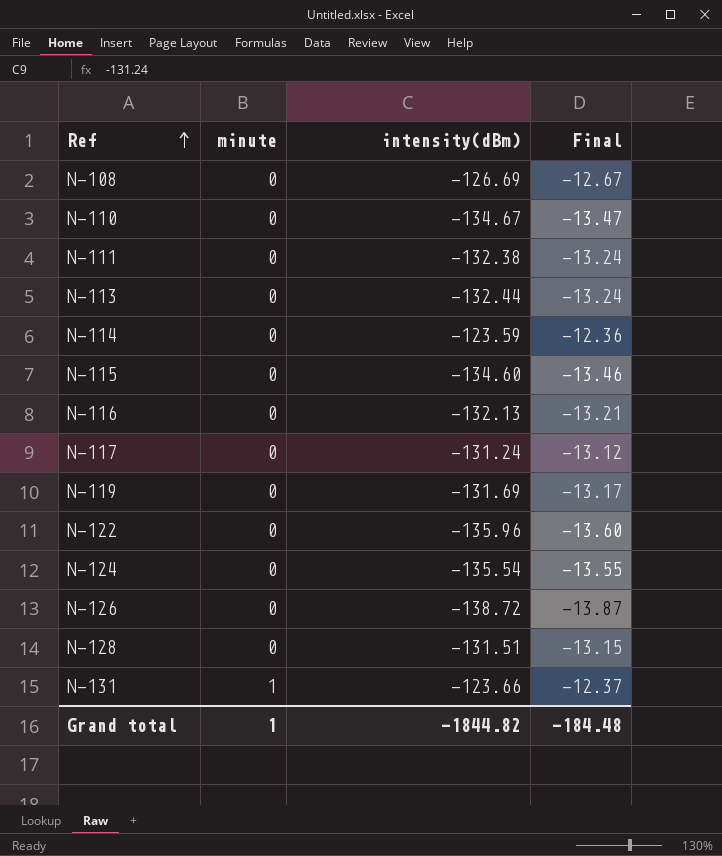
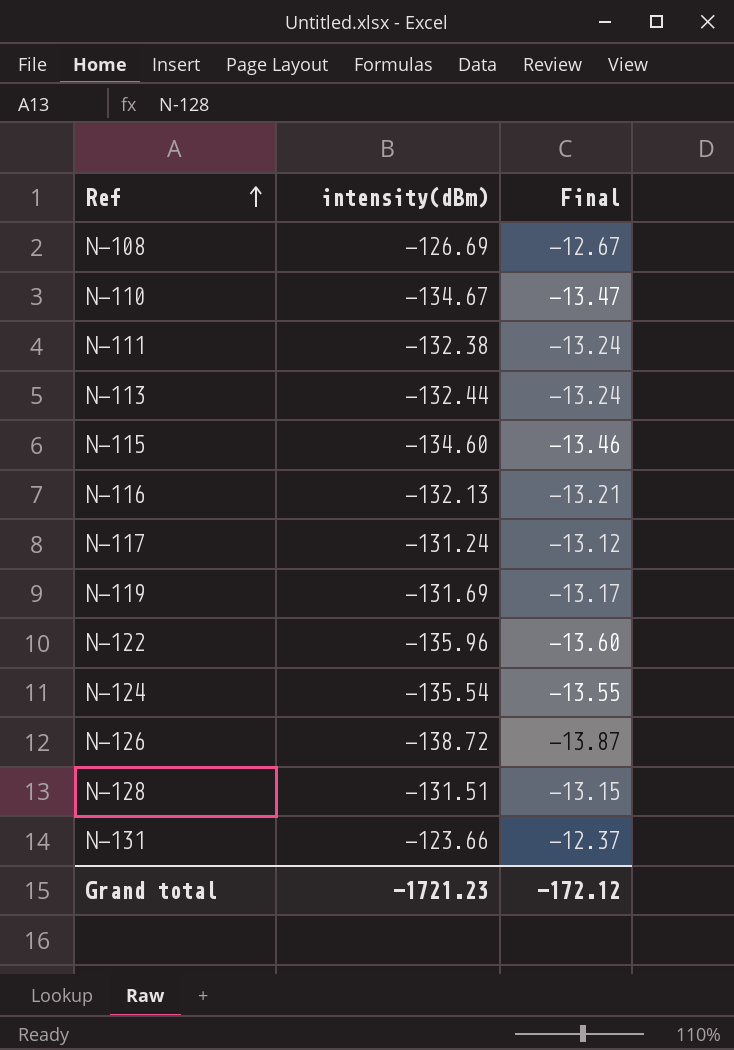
column minute | position: 2 -> none
row N-114: 0 | -123.59 | -12.36 -> none
Grand total | intensity(dBm): -1844.82 -> -1721.23
Grand total | Final: -184.48 -> -172.12

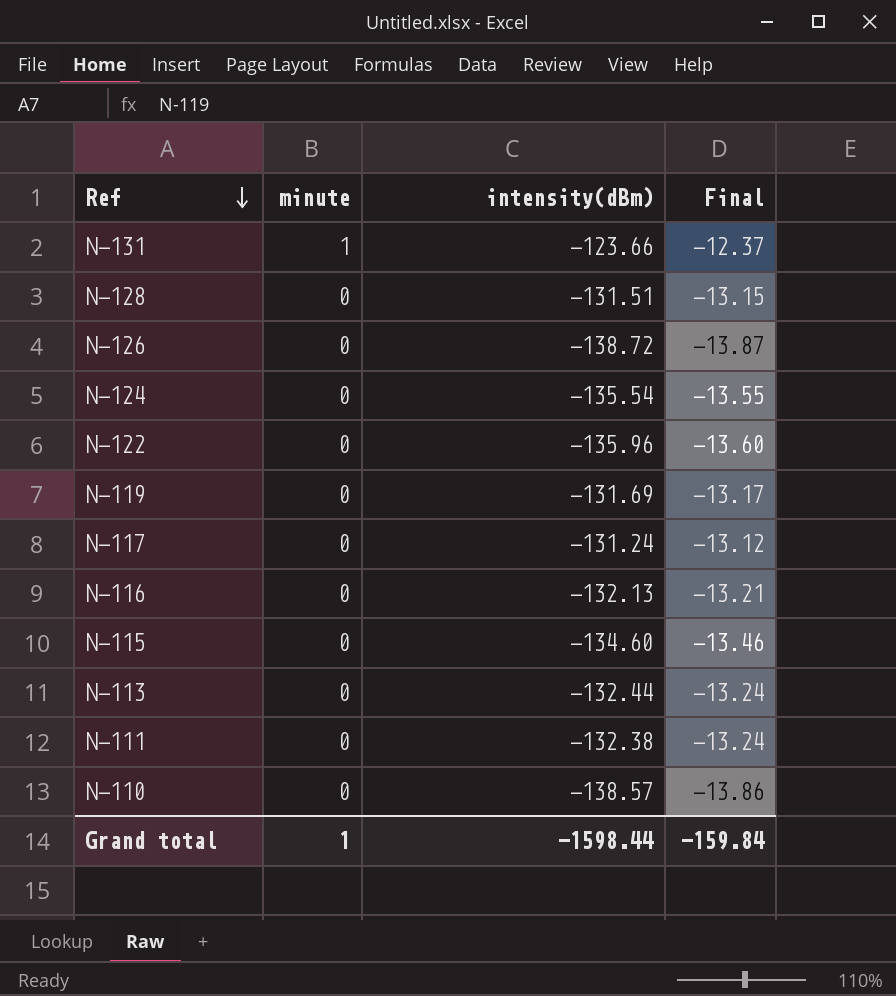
row order: Ref ascending -> Ref descending
column minute | position: none -> 2
row N-108: -126.69 | -12.67 -> none
N-110 | intensity(dBm): -134.67 -> -138.57
N-110 | Final: -13.47 -> -13.86
Grand total | intensity(dBm): -1721.23 -> -1598.44
Grand total | Final: -172.12 -> -159.84

